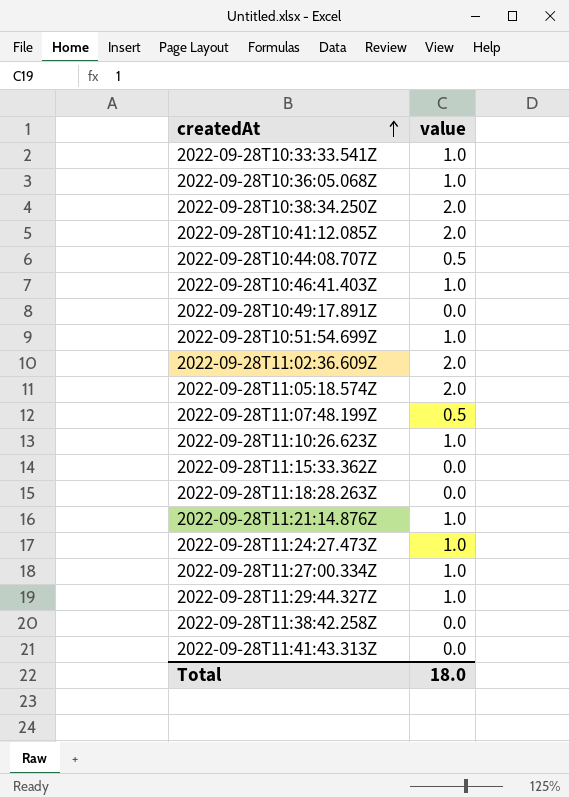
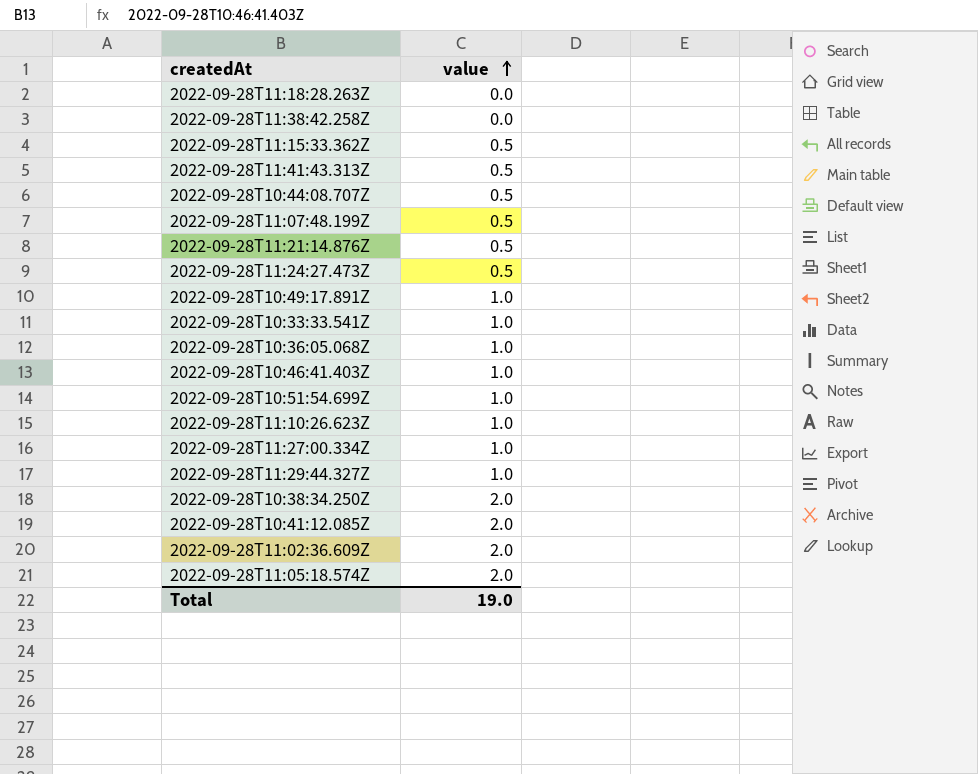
row order: createdAt ascending -> value ascending
2022-09-28T11:15:33.362Z | value: 0.0 -> 0.5
2022-09-28T11:41:43.313Z | value: 0.0 -> 0.5
2022-09-28T11:21:14.876Z | value: 1.0 -> 0.5
2022-09-28T11:24:27.473Z | value: 1.0 -> 0.5
2022-09-28T10:49:17.891Z | value: 0.0 -> 1.0
Total | value: 18.0 -> 19.0

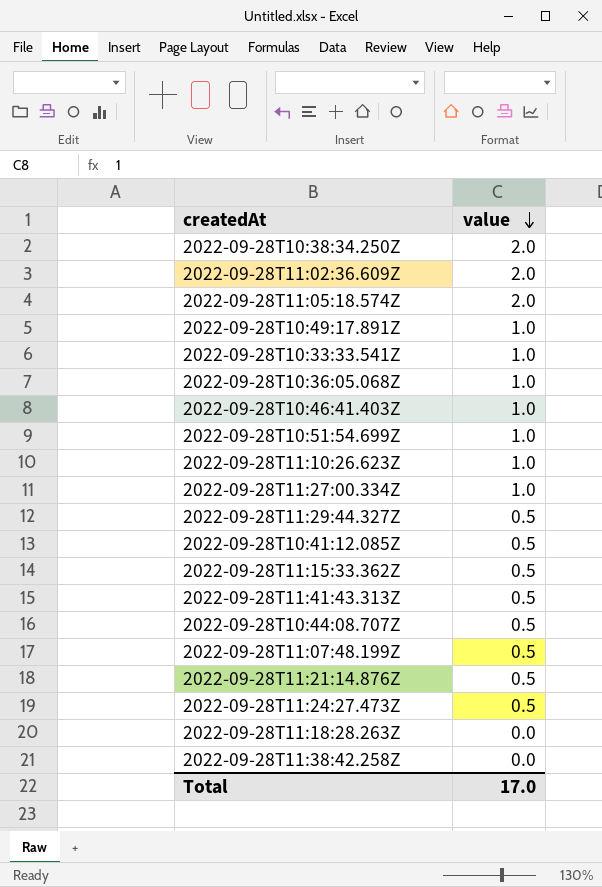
row order: value ascending -> value descending
2022-09-28T11:29:44.327Z | value: 1.0 -> 0.5
2022-09-28T10:41:12.085Z | value: 2.0 -> 0.5
Total | value: 19.0 -> 17.0

